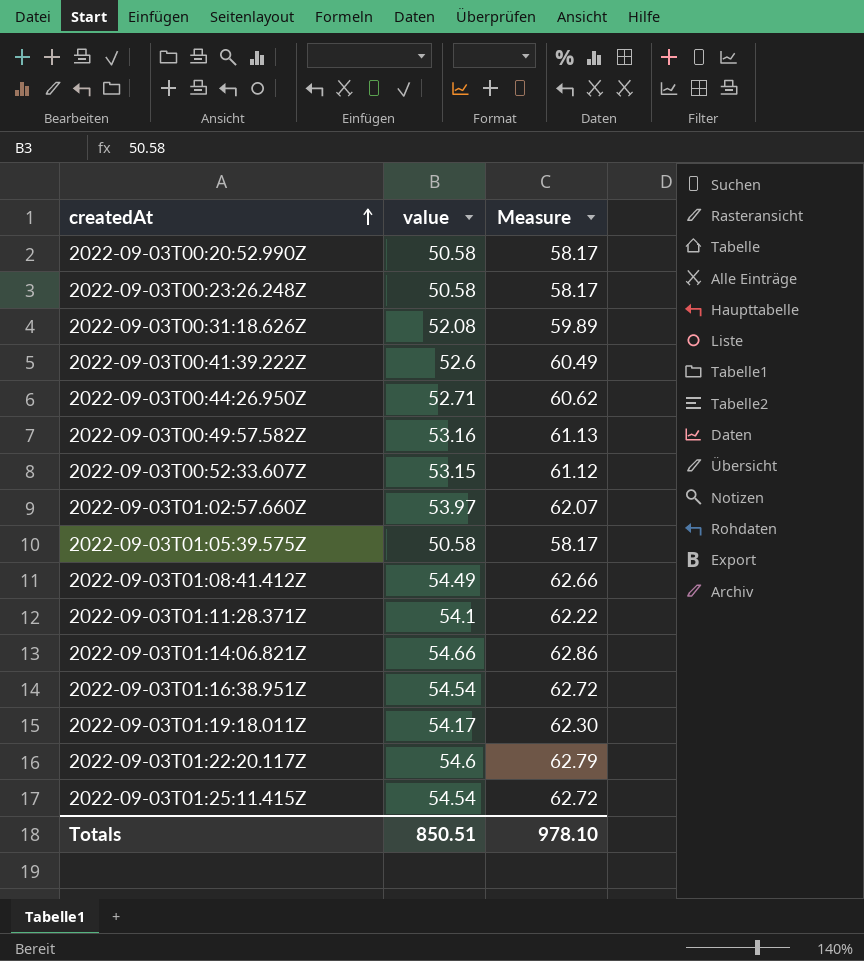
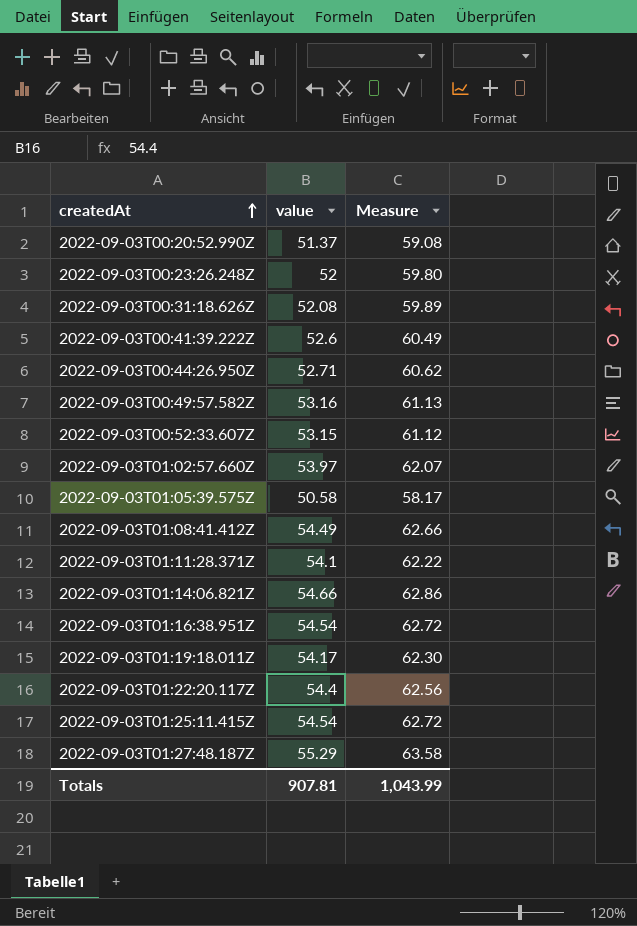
2022-09-03T00:20:52.990Z | value: 50.58 -> 51.37
2022-09-03T00:20:52.990Z | Measure: 58.17 -> 59.08
2022-09-03T00:23:26.248Z | value: 50.58 -> 52
2022-09-03T00:23:26.248Z | Measure: 58.17 -> 59.80
2022-09-03T01:22:20.117Z | value: 54.6 -> 54.4
2022-09-03T01:22:20.117Z | Measure: 62.79 -> 62.56
row 2022-09-03T01:27:48.187Z: none -> 55.29 | 63.58
Totals | value: 850.51 -> 907.81
Totals | Measure: 978.10 -> 1,043.99

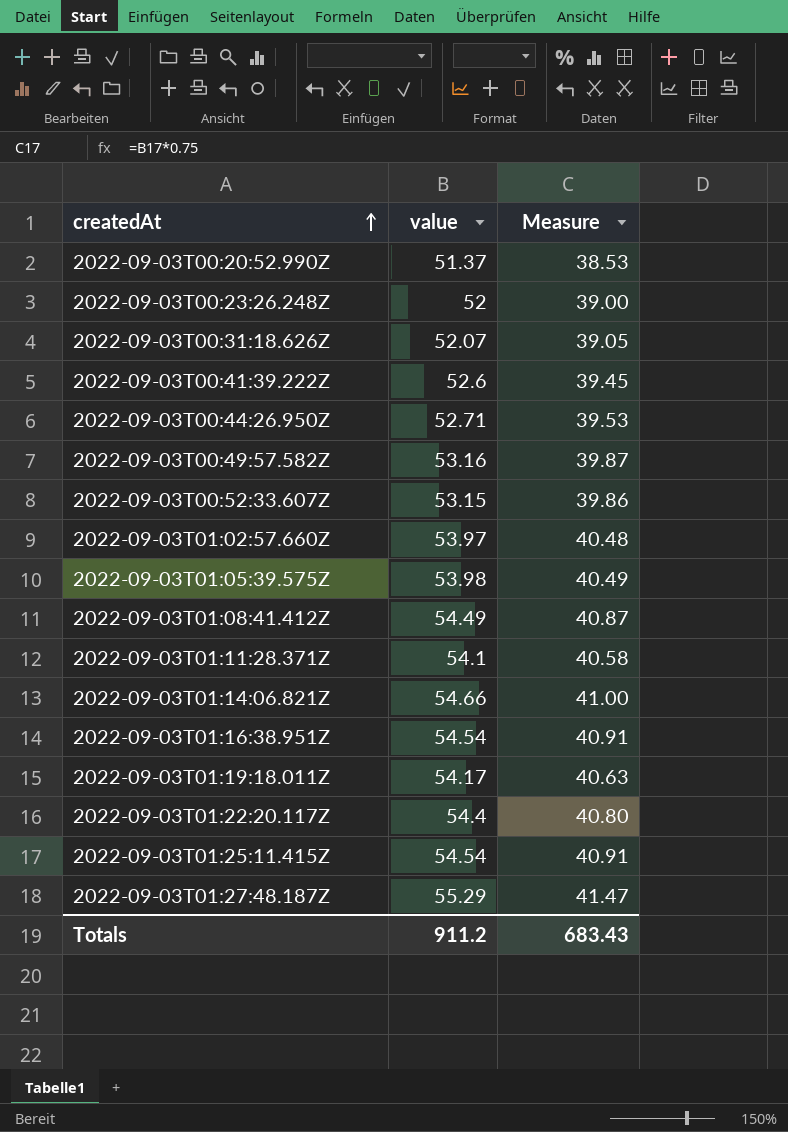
column Measure | formula: [value] * 1.15 -> [value] * 0.75
2022-09-03T00:31:18.626Z | value: 52.08 -> 52.07
2022-09-03T01:05:39.575Z | value: 50.58 -> 53.98
Totals | value: 907.81 -> 911.2
Totals | Measure: 1,043.99 -> 683.43

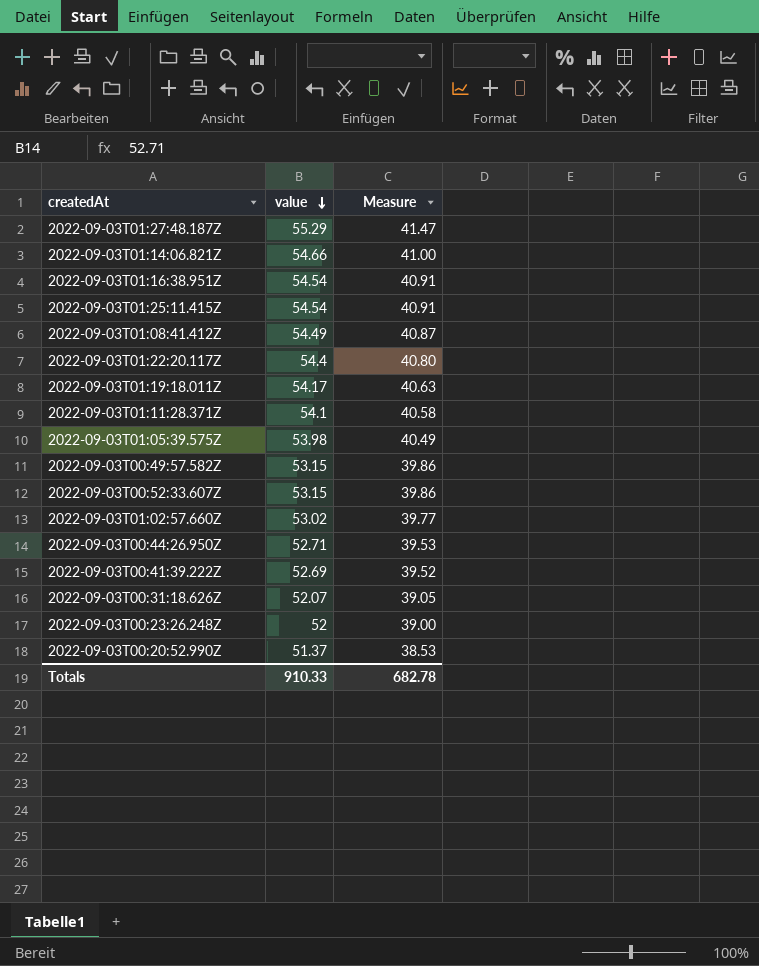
row order: createdAt ascending -> value descending
2022-09-03T00:49:57.582Z | value: 53.16 -> 53.15
2022-09-03T00:49:57.582Z | Measure: 39.87 -> 39.86
2022-09-03T01:02:57.660Z | value: 53.97 -> 53.02
2022-09-03T01:02:57.660Z | Measure: 40.48 -> 39.77
2022-09-03T00:41:39.222Z | value: 52.6 -> 52.69
2022-09-03T00:41:39.222Z | Measure: 39.45 -> 39.52
Totals | value: 911.2 -> 910.33
Totals | Measure: 683.43 -> 682.78

